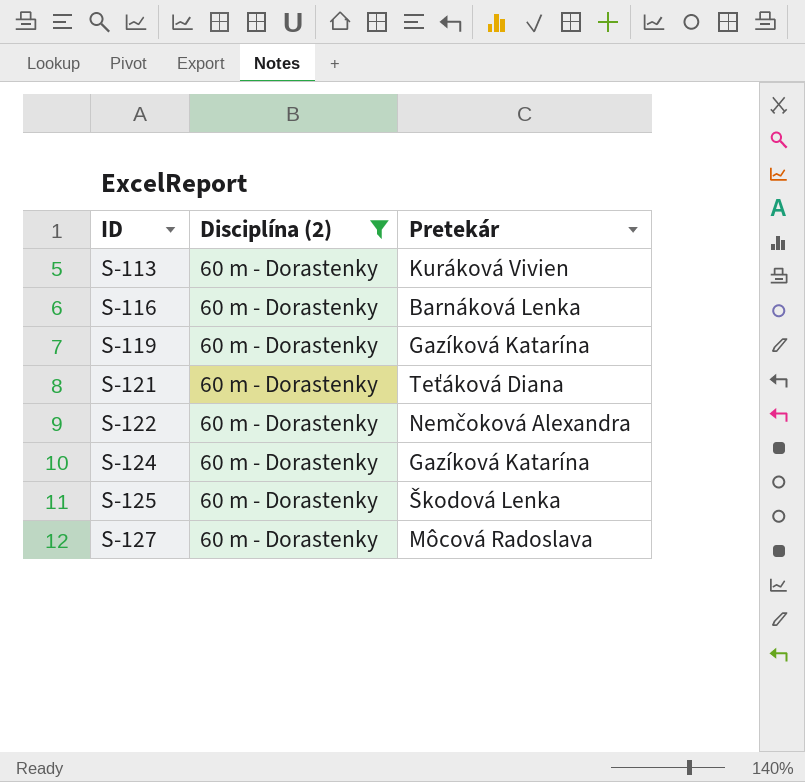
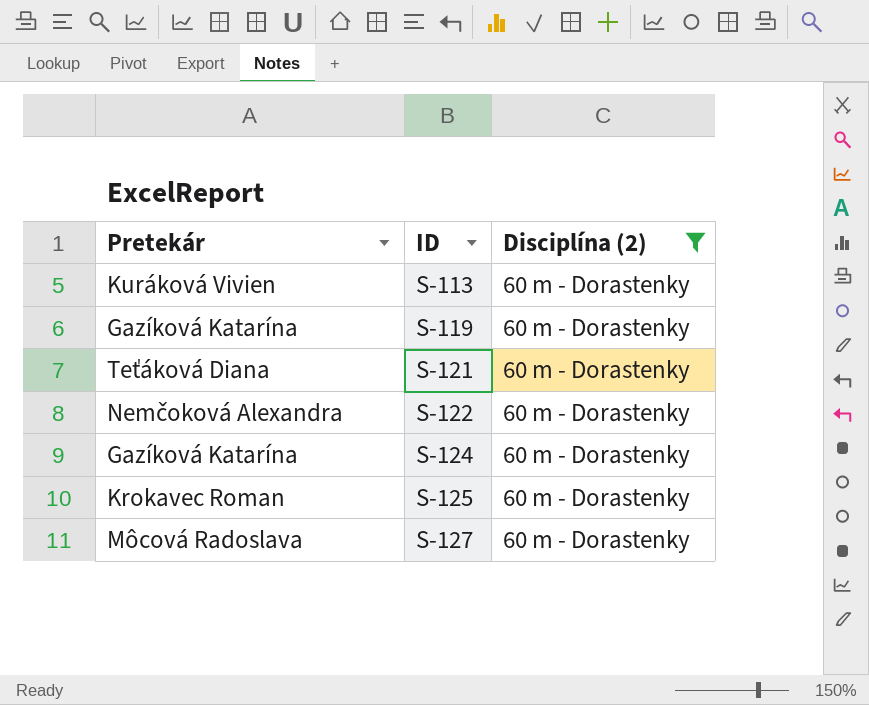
column Pretekár | position: 3 -> 1
row S-116: 60 m - Dorastenky | Barnáková Lenka -> none
S-125 | Pretekár: Škodová Lenka -> Krokavec Roman

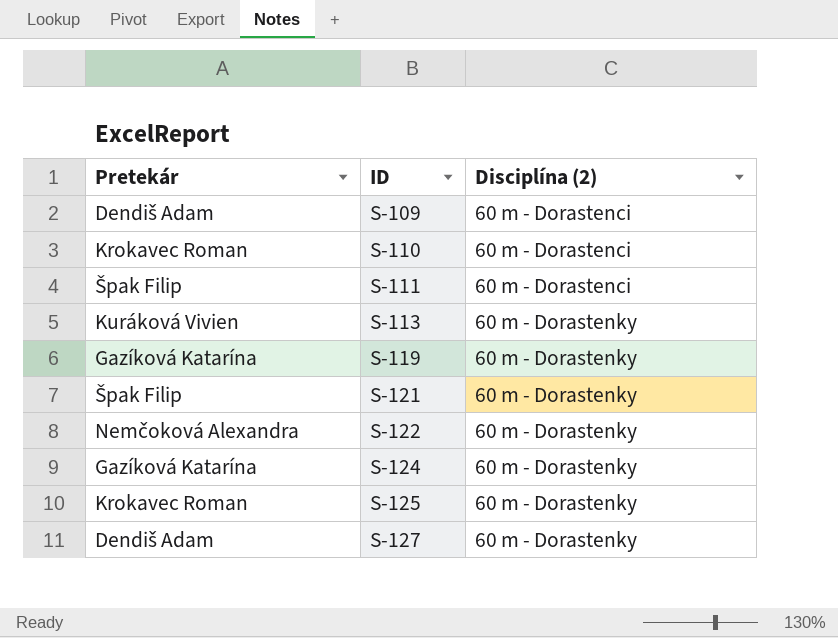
filter: Disciplína (2) = 60 m - Dorastenky -> none
S-121 | Pretekár: Teťáková Diana -> Špak Filip
S-127 | Pretekár: Môcová Radoslava -> Dendiš Adam

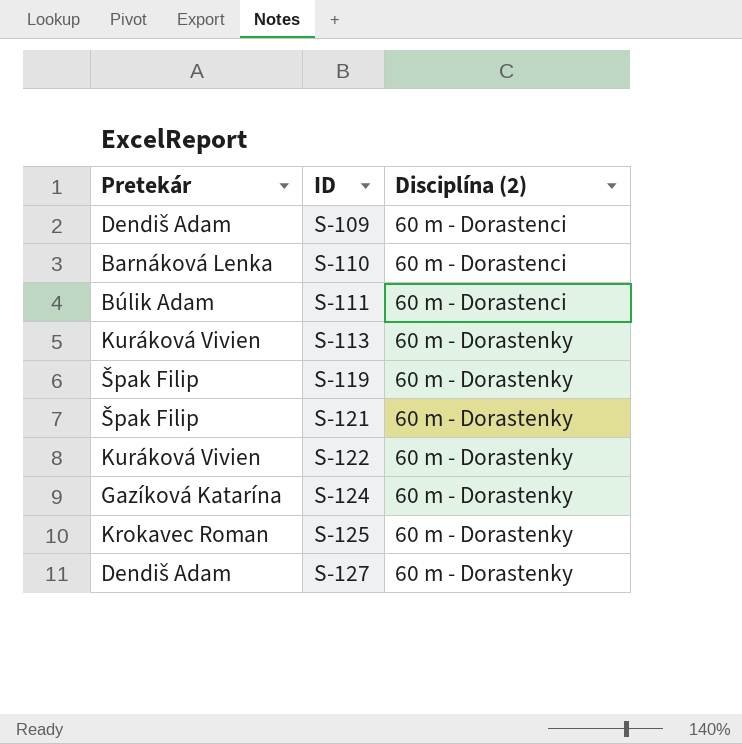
S-110 | Pretekár: Krokavec Roman -> Barnáková Lenka
S-111 | Pretekár: Špak Filip -> Búlik Adam
S-119 | Pretekár: Gazíková Katarína -> Špak Filip
S-122 | Pretekár: Nemčoková Alexandra -> Kuráková Vivien

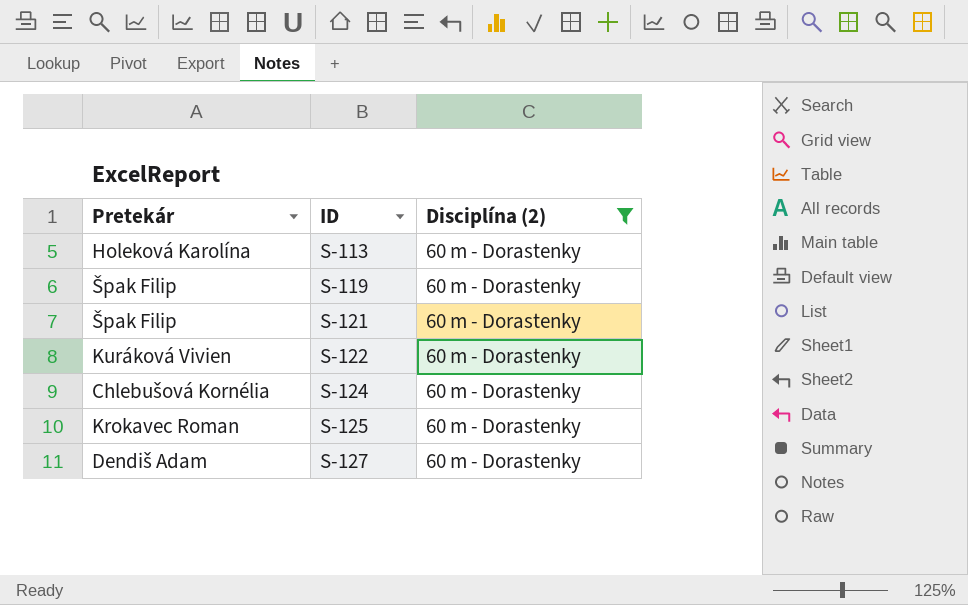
filter: none -> Disciplína (2) = 60 m - Dorastenky
S-113 | Pretekár: Kuráková Vivien -> Holeková Karolína
S-124 | Pretekár: Gazíková Katarína -> Chlebušová Kornélia

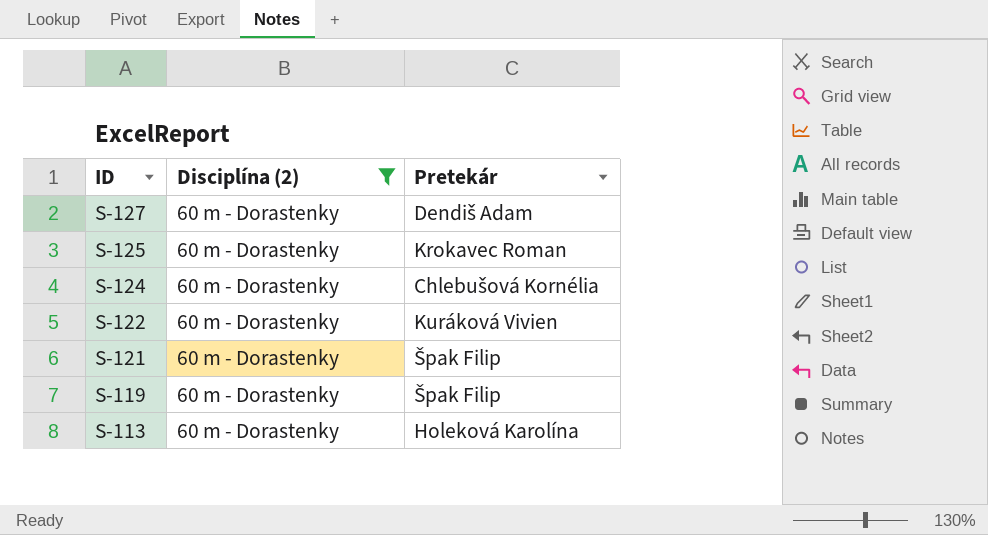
row order: ID ascending -> ID descending
column Pretekár | position: 1 -> 3

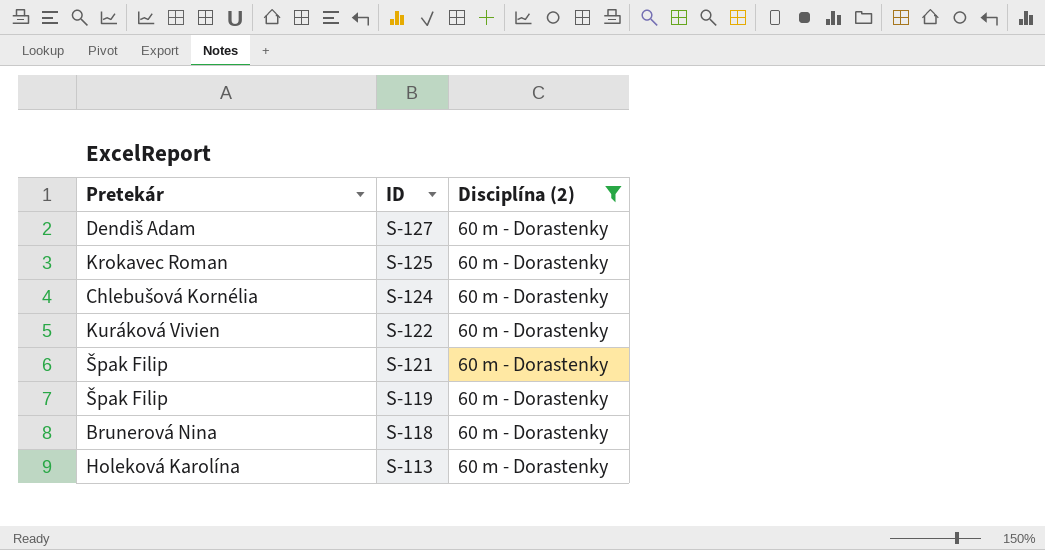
column Pretekár | position: 3 -> 1
row S-118: none -> Brunerová Nina | 60 m - Dorastenky

